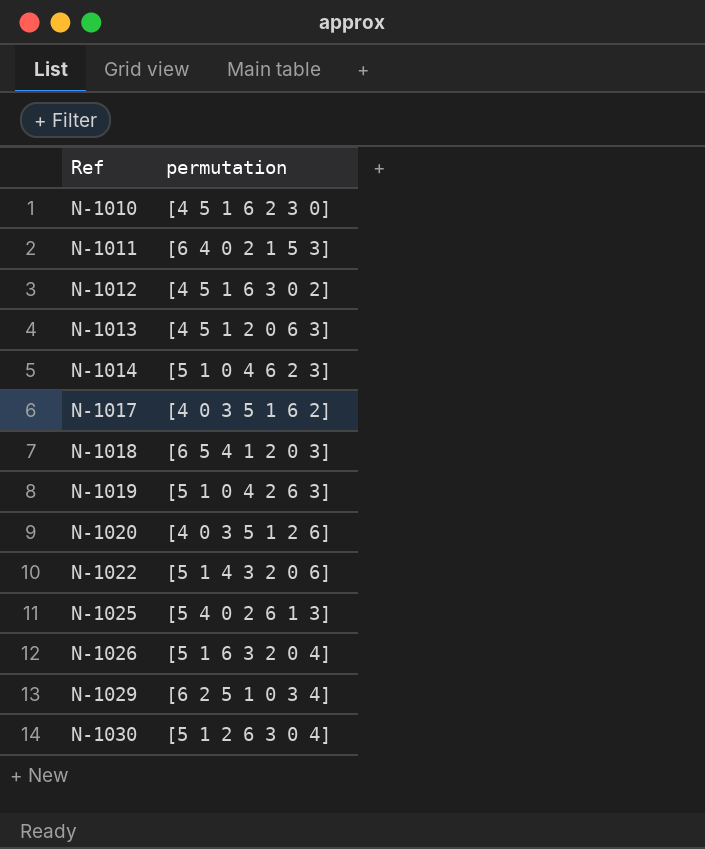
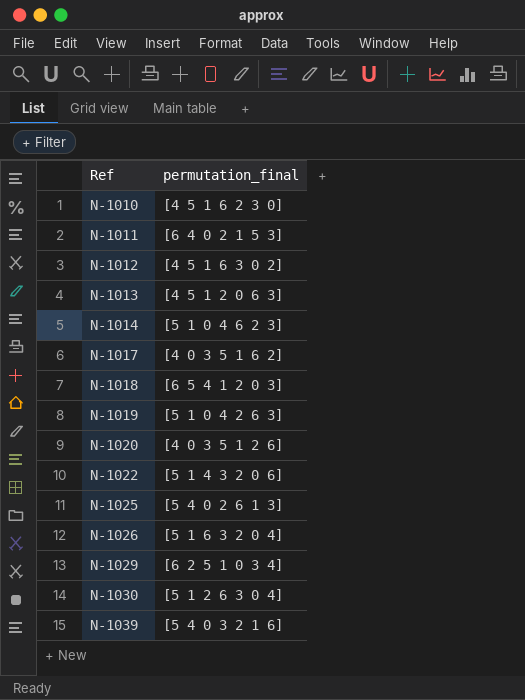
column name: permutation -> permutation_final
row N-1039: none -> [5 4 0 3 2 1 6]

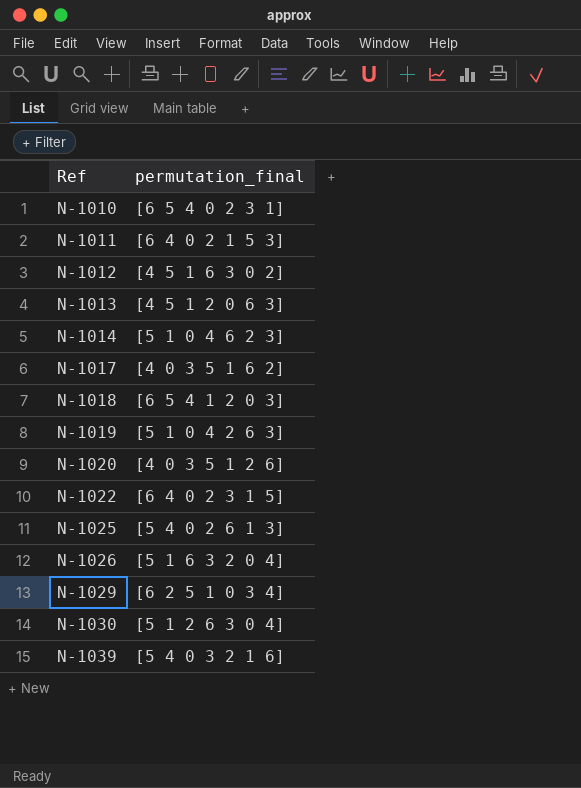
N-1010 | permutation_final: [4 5 1 6 2 3 0] -> [6 5 4 0 2 3 1]
N-1022 | permutation_final: [5 1 4 3 2 0 6] -> [6 4 0 2 3 1 5]

